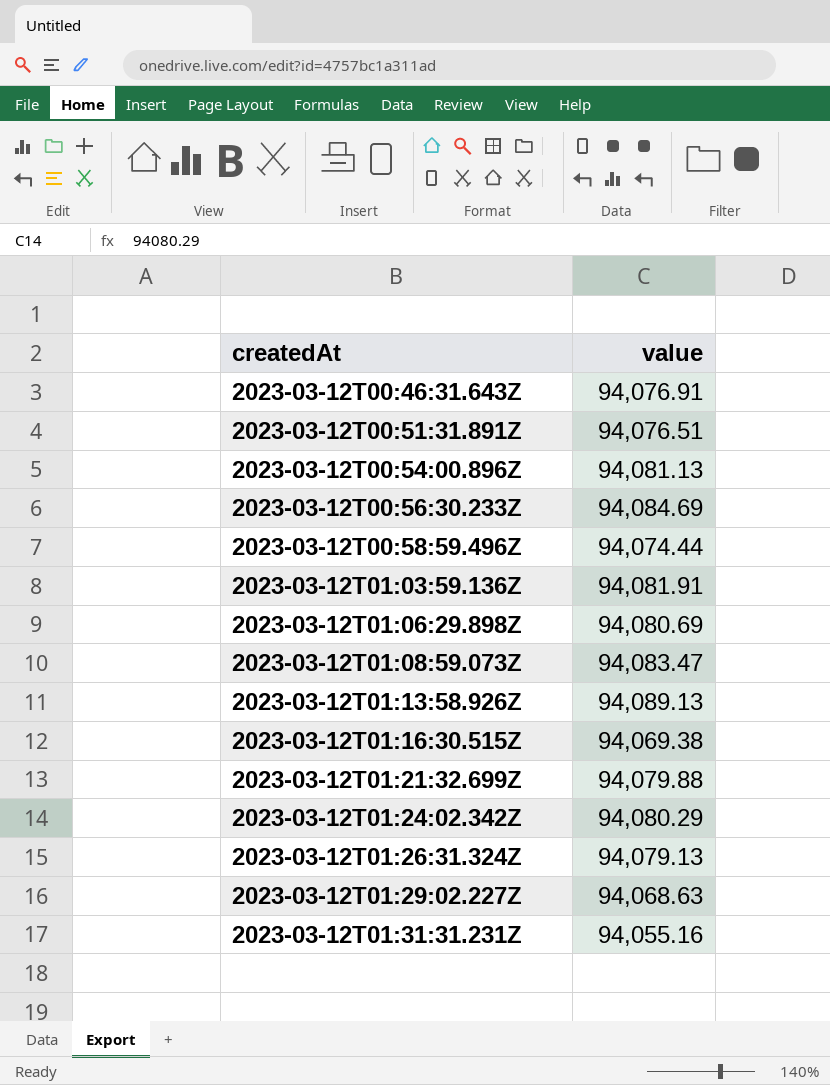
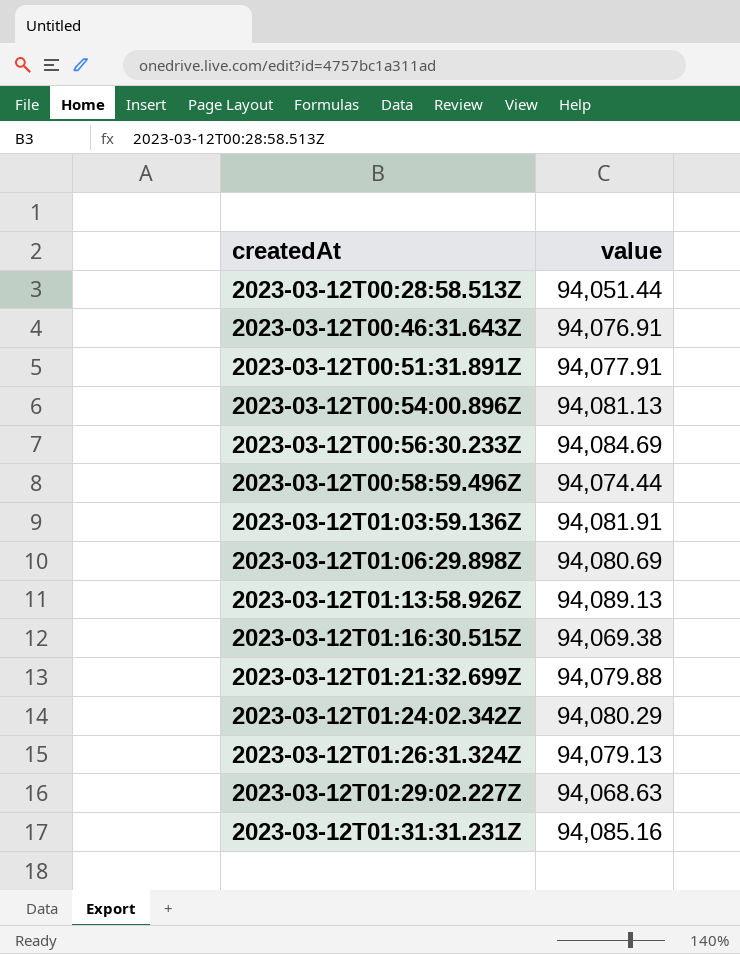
row 2023-03-12T01:08:59.073Z: 94,083.47 -> none
row 2023-03-12T00:28:58.513Z: none -> 94,051.44
2023-03-12T00:51:31.891Z | value: 94,076.51 -> 94,077.91
2023-03-12T01:31:31.231Z | value: 94,055.16 -> 94,085.16

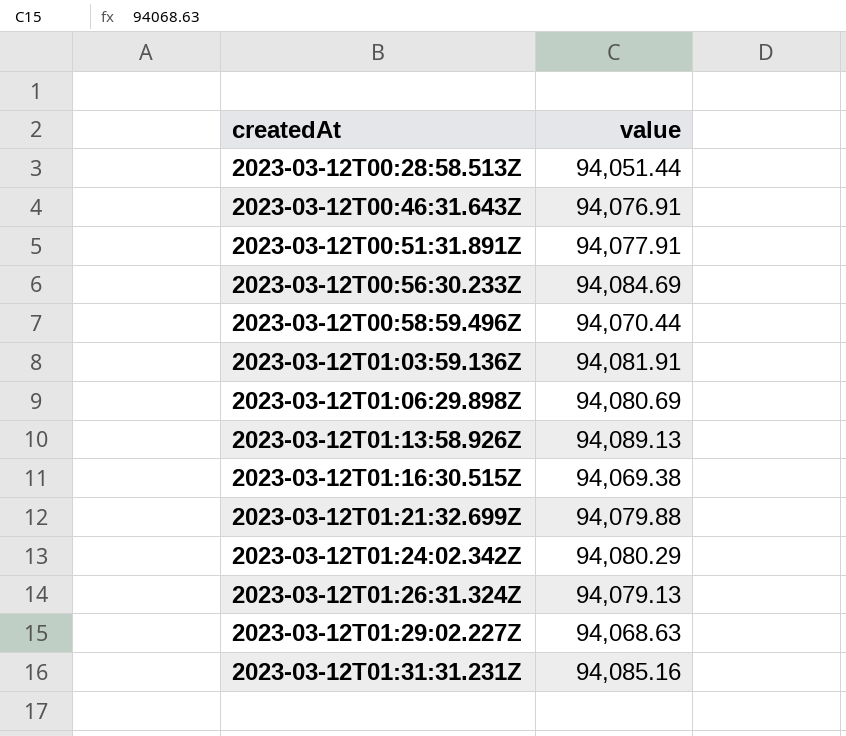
row 2023-03-12T00:54:00.896Z: 94,081.13 -> none
2023-03-12T00:58:59.496Z | value: 94,074.44 -> 94,070.44

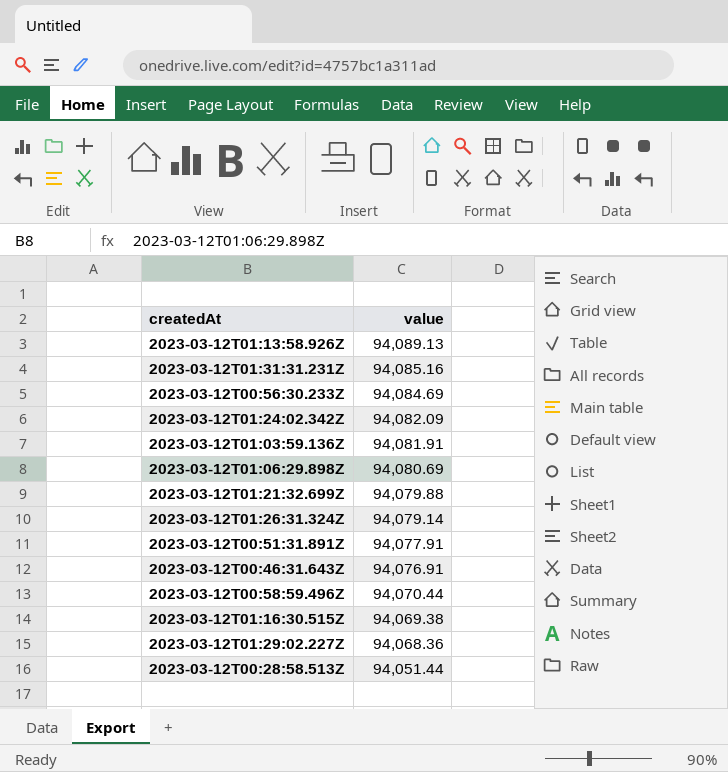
row order: createdAt ascending -> value descending
2023-03-12T01:24:02.342Z | value: 94,080.29 -> 94,082.09
2023-03-12T01:26:31.324Z | value: 94,079.13 -> 94,079.14
2023-03-12T01:29:02.227Z | value: 94,068.63 -> 94,068.36

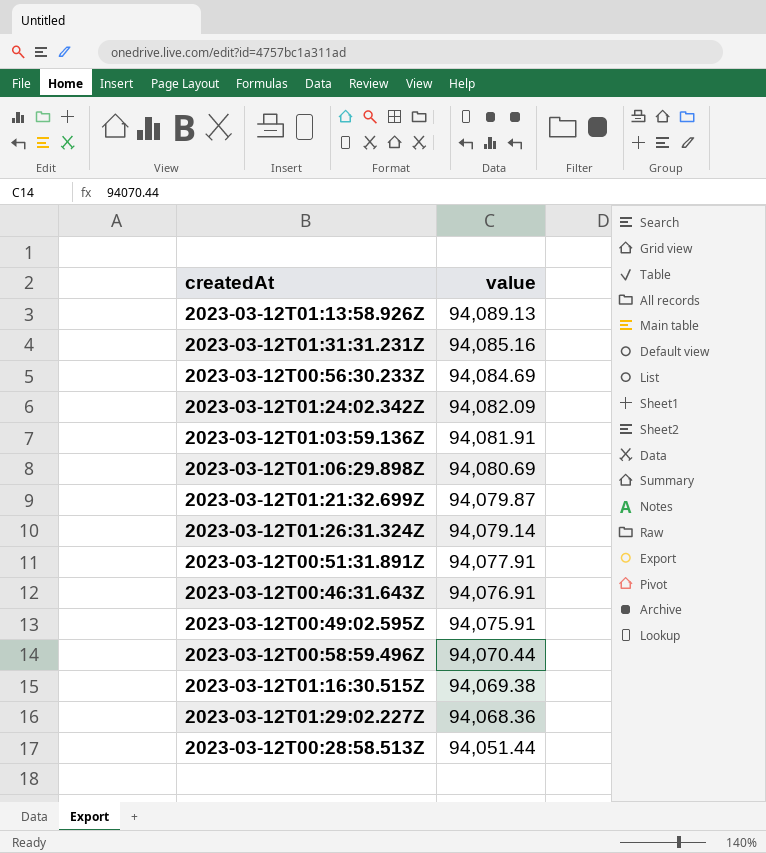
2023-03-12T01:21:32.699Z | value: 94,079.88 -> 94,079.87
row 2023-03-12T00:49:02.595Z: none -> 94,075.91

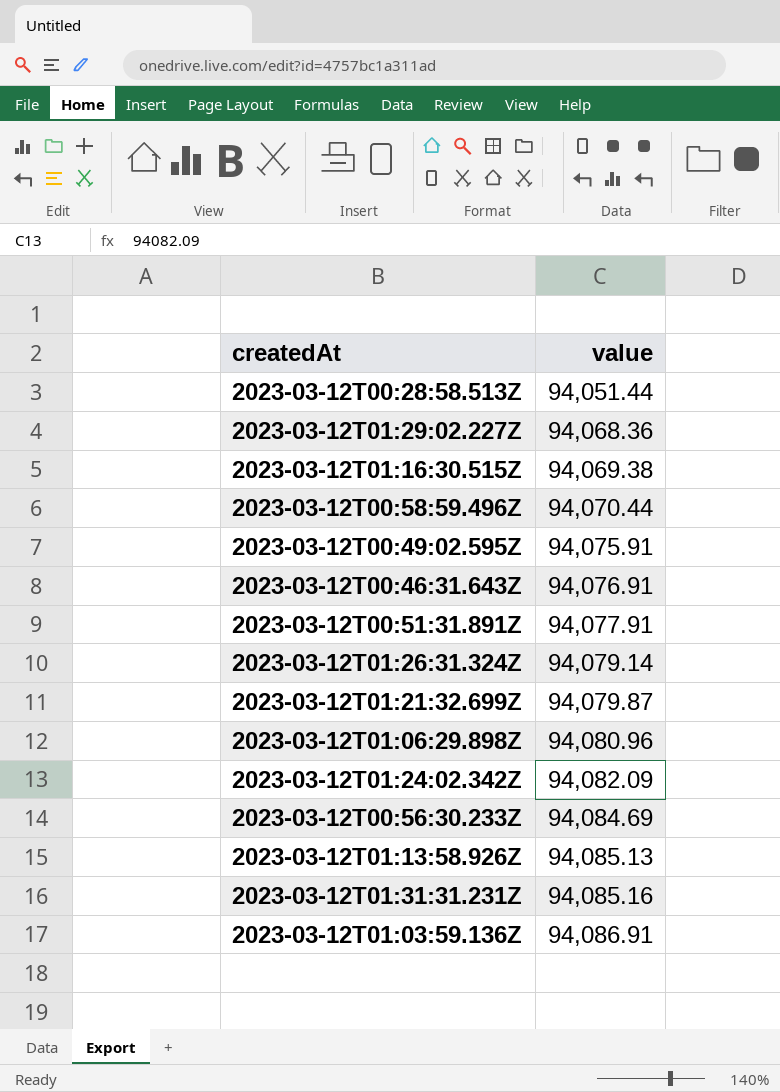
row order: value descending -> value ascending
2023-03-12T01:06:29.898Z | value: 94,080.69 -> 94,080.96
2023-03-12T01:13:58.926Z | value: 94,089.13 -> 94,085.13
2023-03-12T01:03:59.136Z | value: 94,081.91 -> 94,086.91

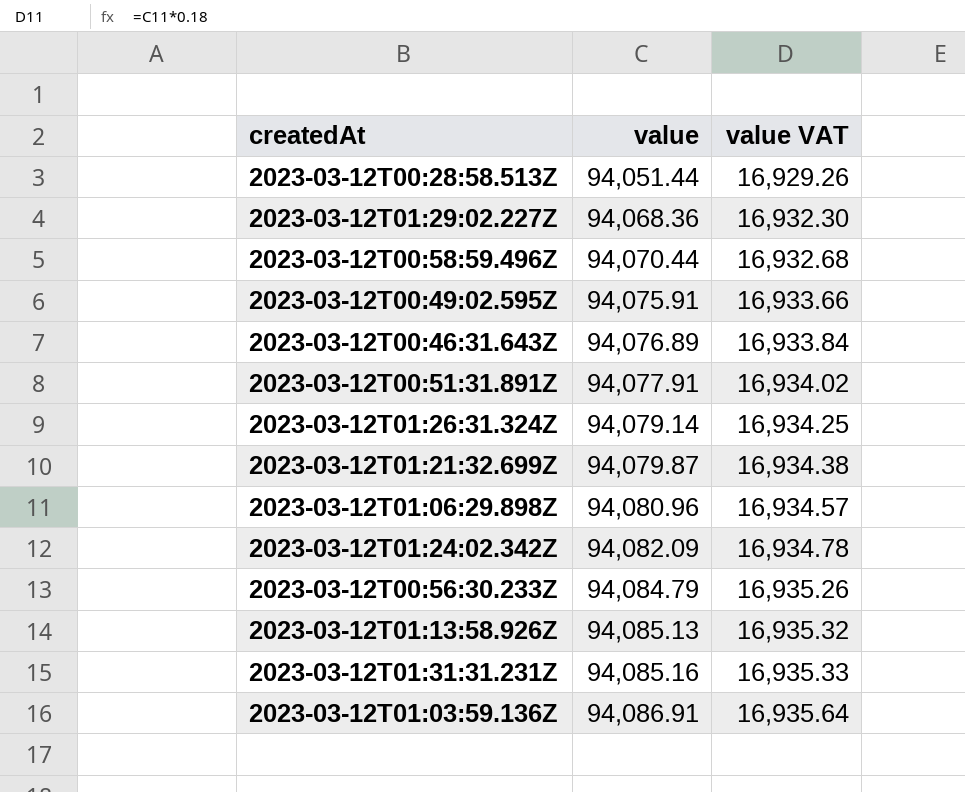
column value VAT | formula: none -> [value] * 0.18
row 2023-03-12T01:16:30.515Z: 94,069.38 -> none
2023-03-12T00:46:31.643Z | value: 94,076.91 -> 94,076.89
2023-03-12T00:56:30.233Z | value: 94,084.69 -> 94,084.79

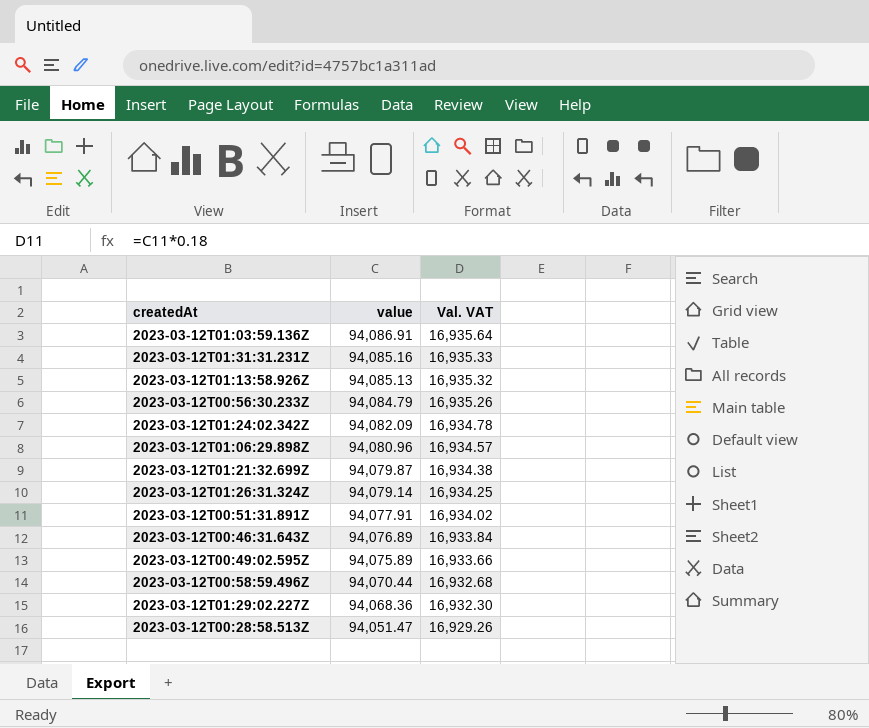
row order: value ascending -> value descending
column name: value VAT -> Val. VAT
2023-03-12T00:49:02.595Z | value: 94,075.91 -> 94,075.89
2023-03-12T00:28:58.513Z | value: 94,051.44 -> 94,051.47

